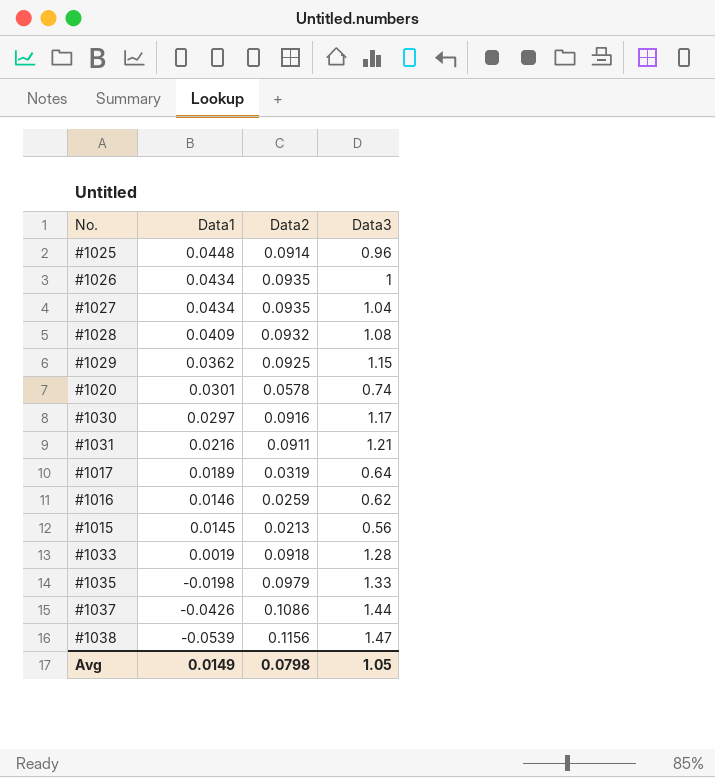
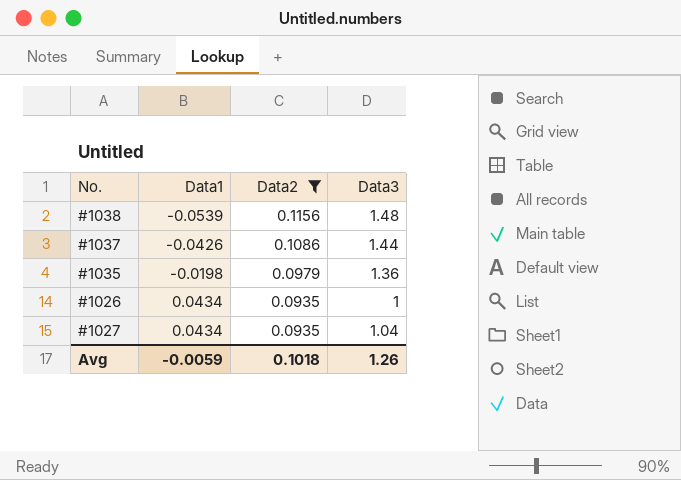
filter: none -> Data2 >= 0.0935
row order: Data1 descending -> Data1 ascending
#1038 | Data3: 1.47 -> 1.48
#1035 | Data3: 1.33 -> 1.36
Avg | Data1: 0.0149 -> -0.0059
Avg | Data2: 0.0798 -> 0.1018
Avg | Data3: 1.05 -> 1.26

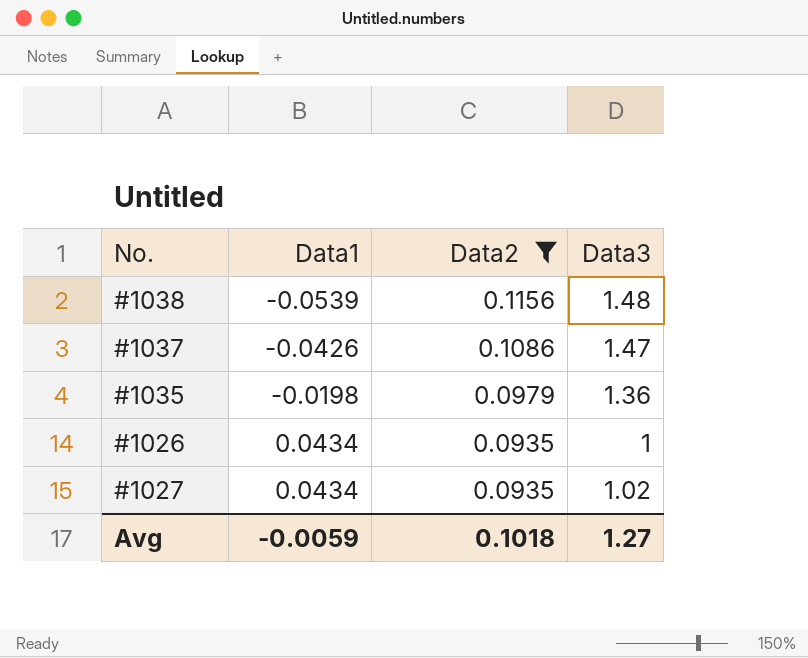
#1037 | Data3: 1.44 -> 1.47
#1027 | Data3: 1.04 -> 1.02
Avg | Data3: 1.26 -> 1.27

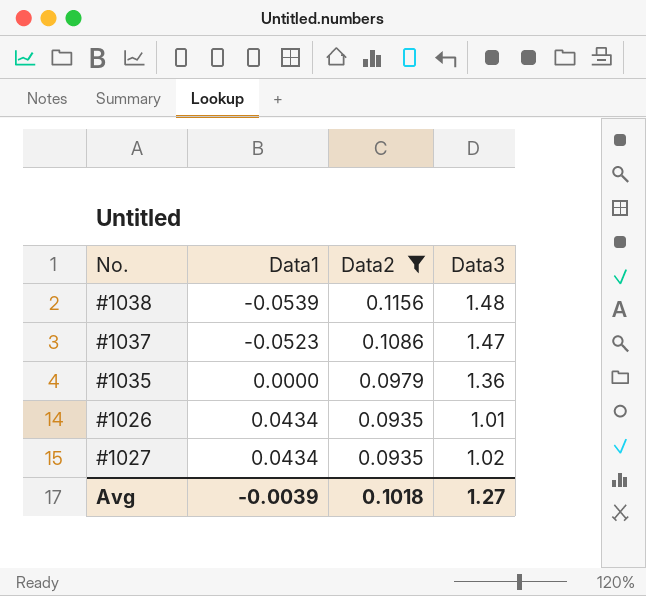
#1037 | Data1: -0.0426 -> -0.0523
#1035 | Data1: -0.0198 -> 0.0000
#1026 | Data3: 1 -> 1.01
Avg | Data1: -0.0059 -> -0.0039

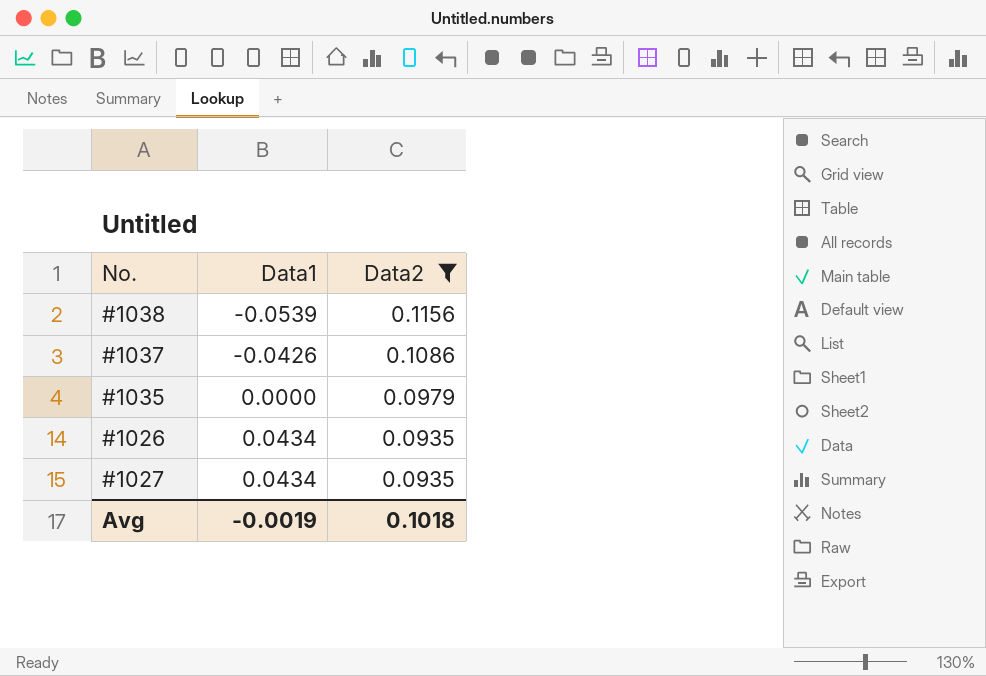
column Data3 | position: 4 -> none
#1037 | Data1: -0.0523 -> -0.0426
Avg | Data1: -0.0039 -> -0.0019

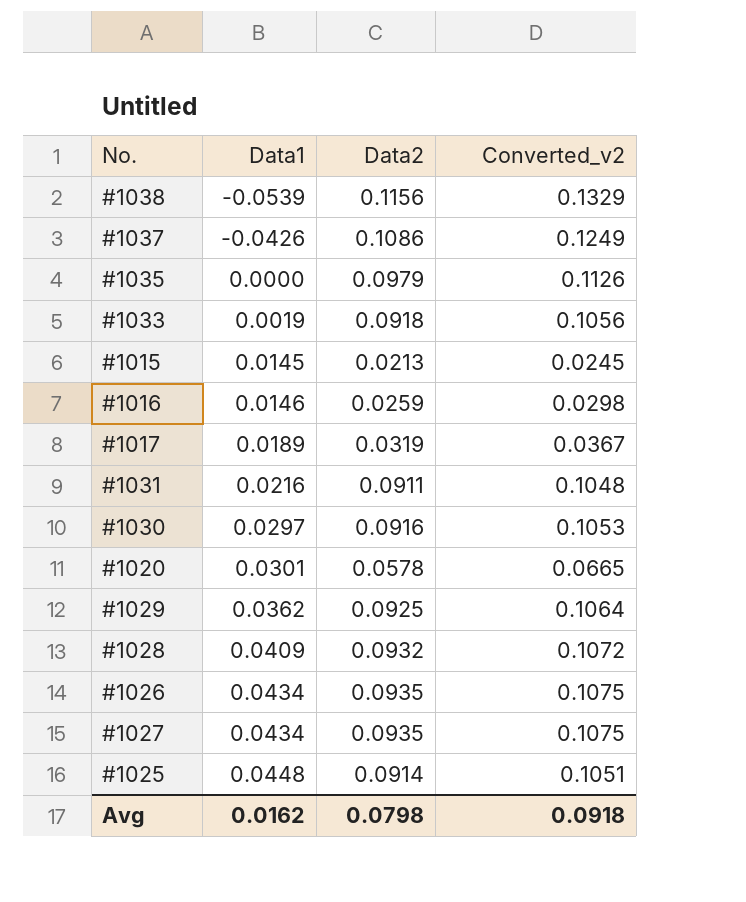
filter: Data2 >= 0.0935 -> none
column Converted_v2 | formula: none -> [Data2] * 1.15
Avg | Data1: -0.0019 -> 0.0162
Avg | Data2: 0.1018 -> 0.0798

